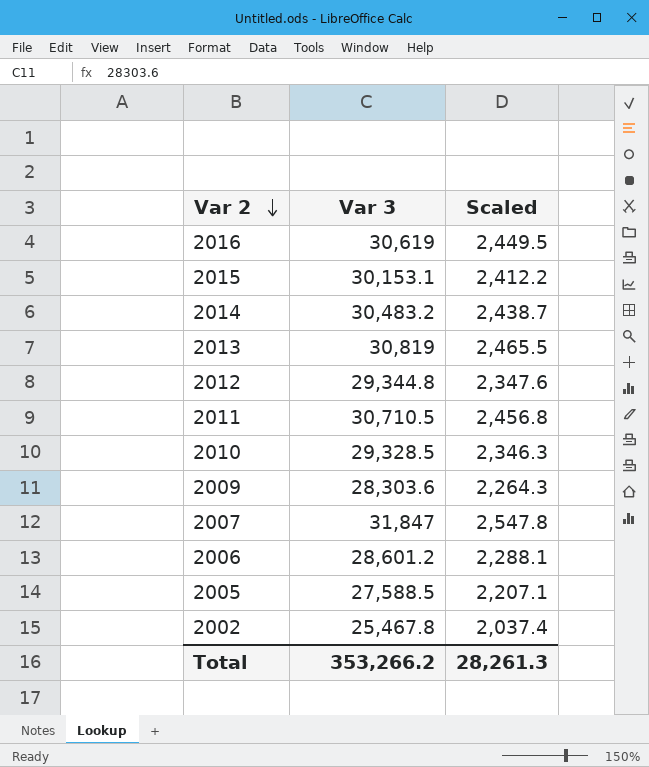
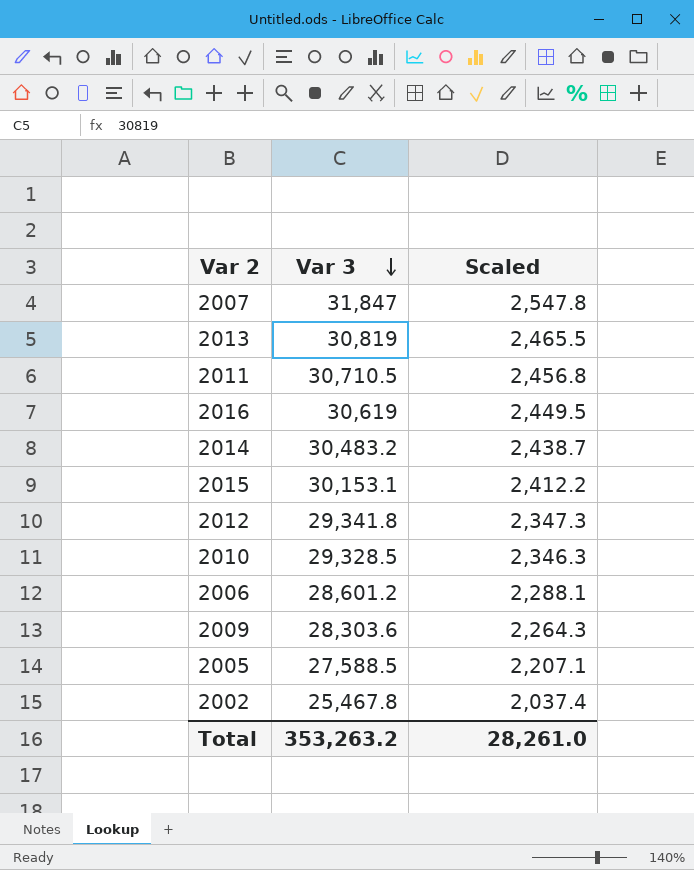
row order: Var 2 descending -> Var 3 descending
2012 | Var 3: 29,344.8 -> 29,341.8
2012 | Scaled: 2,347.6 -> 2,347.3
Total | Var 3: 353,266.2 -> 353,263.2
Total | Scaled: 28,261.3 -> 28,261.0

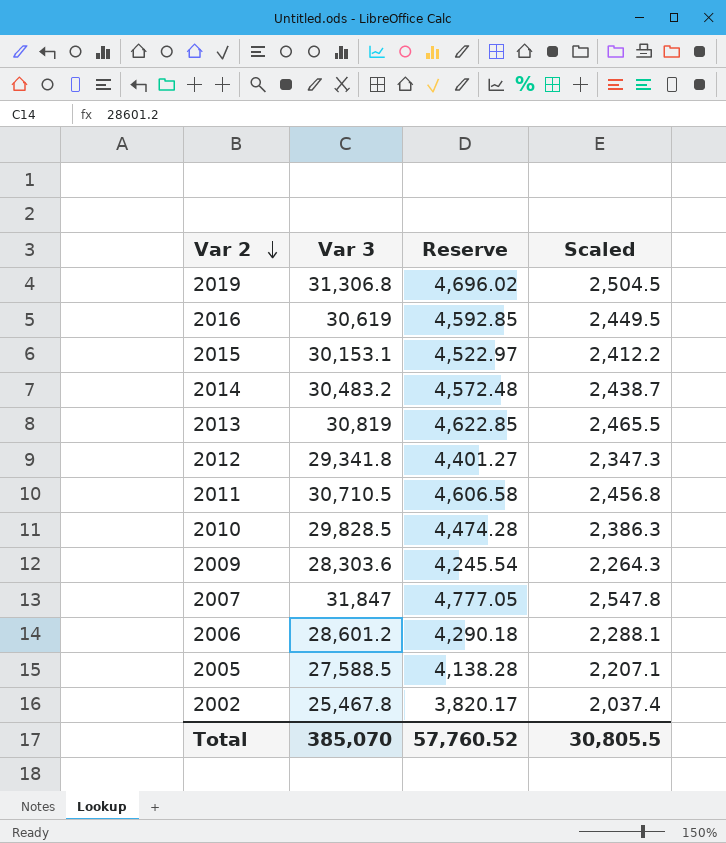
row order: Var 3 descending -> Var 2 descending
column Reserve | formula: none -> [Var 3] * 0.15
row 2019: none -> 31,306.8 | 4,696.02 | 2,504.5
2010 | Var 3: 29,328.5 -> 29,828.5
2010 | Scaled: 2,346.3 -> 2,386.3
Total | Var 3: 353,263.2 -> 385,070
Total | Scaled: 28,261.0 -> 30,805.5

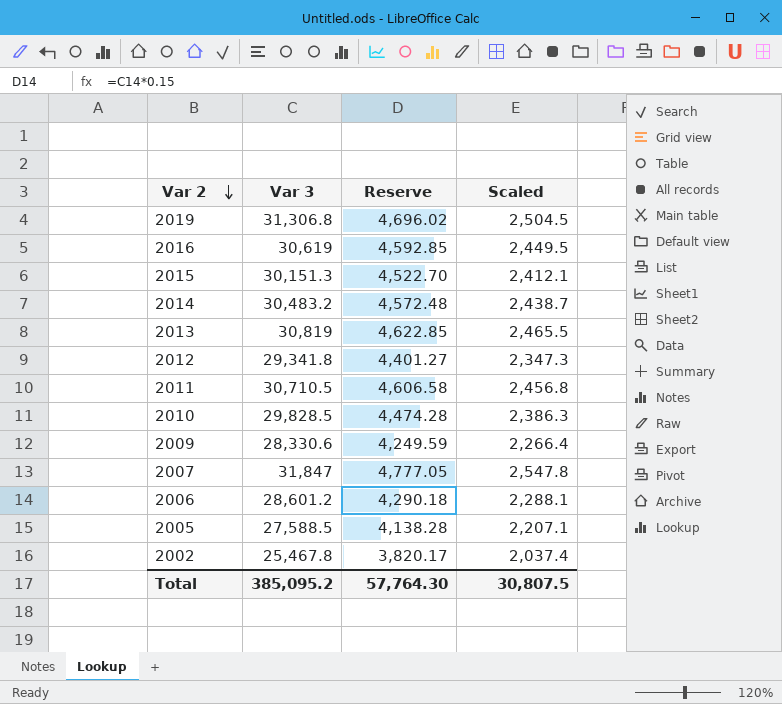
2015 | Var 3: 30,153.1 -> 30,151.3
2015 | Reserve: 4,522.97 -> 4,522.70
2015 | Scaled: 2,412.2 -> 2,412.1
2009 | Var 3: 28,303.6 -> 28,330.6
2009 | Reserve: 4,245.54 -> 4,249.59
2009 | Scaled: 2,264.3 -> 2,266.4
Total | Var 3: 385,070 -> 385,095.2
Total | Reserve: 57,760.52 -> 57,764.30
Total | Scaled: 30,805.5 -> 30,807.5

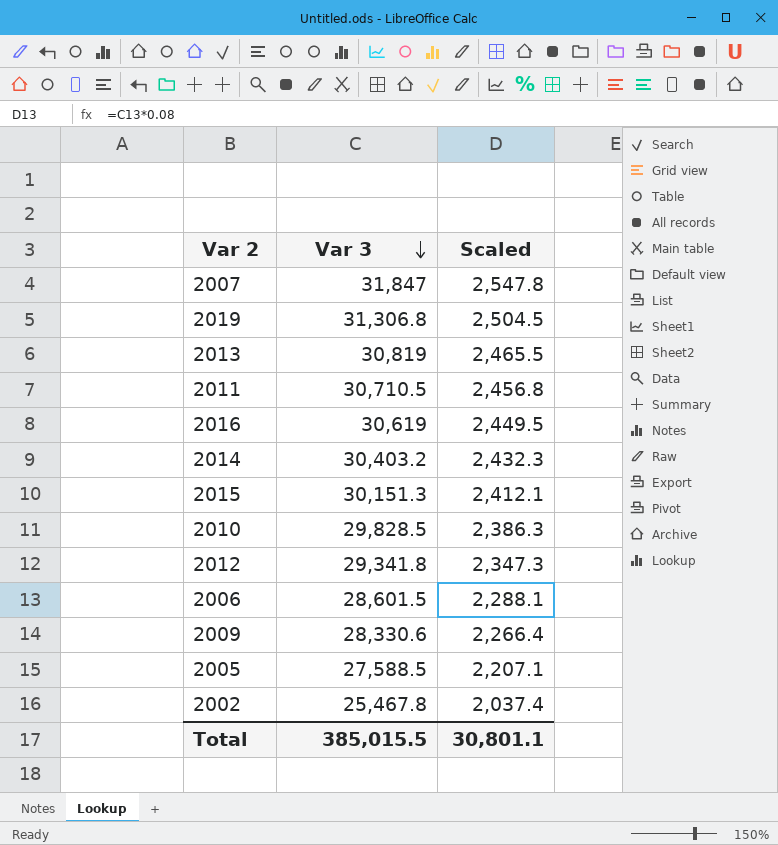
row order: Var 2 descending -> Var 3 descending
column Reserve | formula: [Var 3] * 0.15 -> none
2014 | Var 3: 30,483.2 -> 30,403.2
2014 | Scaled: 2,438.7 -> 2,432.3
2006 | Var 3: 28,601.2 -> 28,601.5
Total | Var 3: 385,095.2 -> 385,015.5
Total | Scaled: 30,807.5 -> 30,801.1

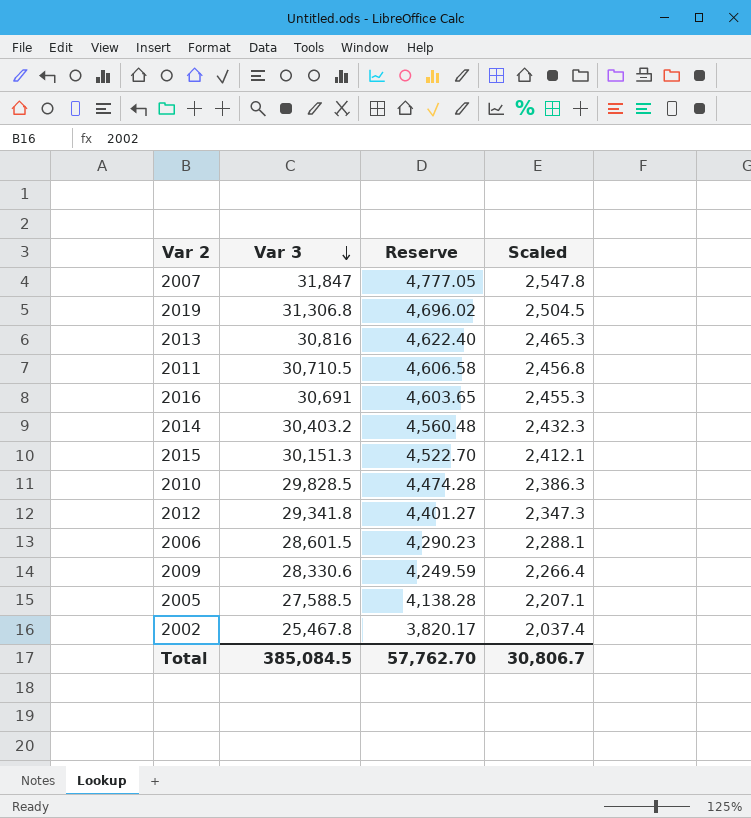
column Reserve | formula: none -> [Var 3] * 0.15
2013 | Var 3: 30,819 -> 30,816
2013 | Scaled: 2,465.5 -> 2,465.3
2016 | Var 3: 30,619 -> 30,691
2016 | Scaled: 2,449.5 -> 2,455.3
Total | Var 3: 385,015.5 -> 385,084.5
Total | Scaled: 30,801.1 -> 30,806.7

